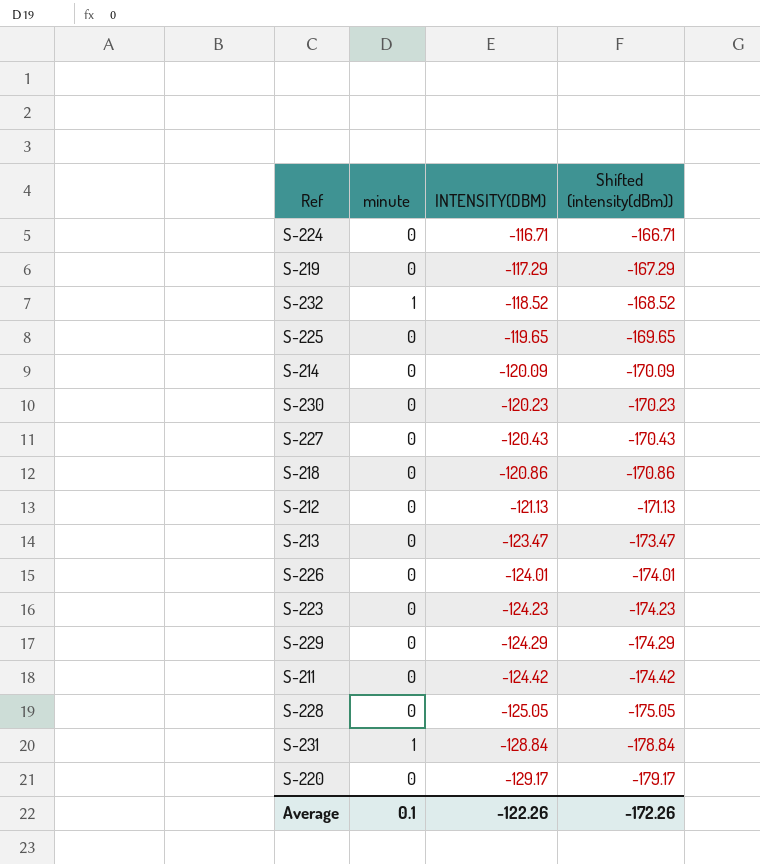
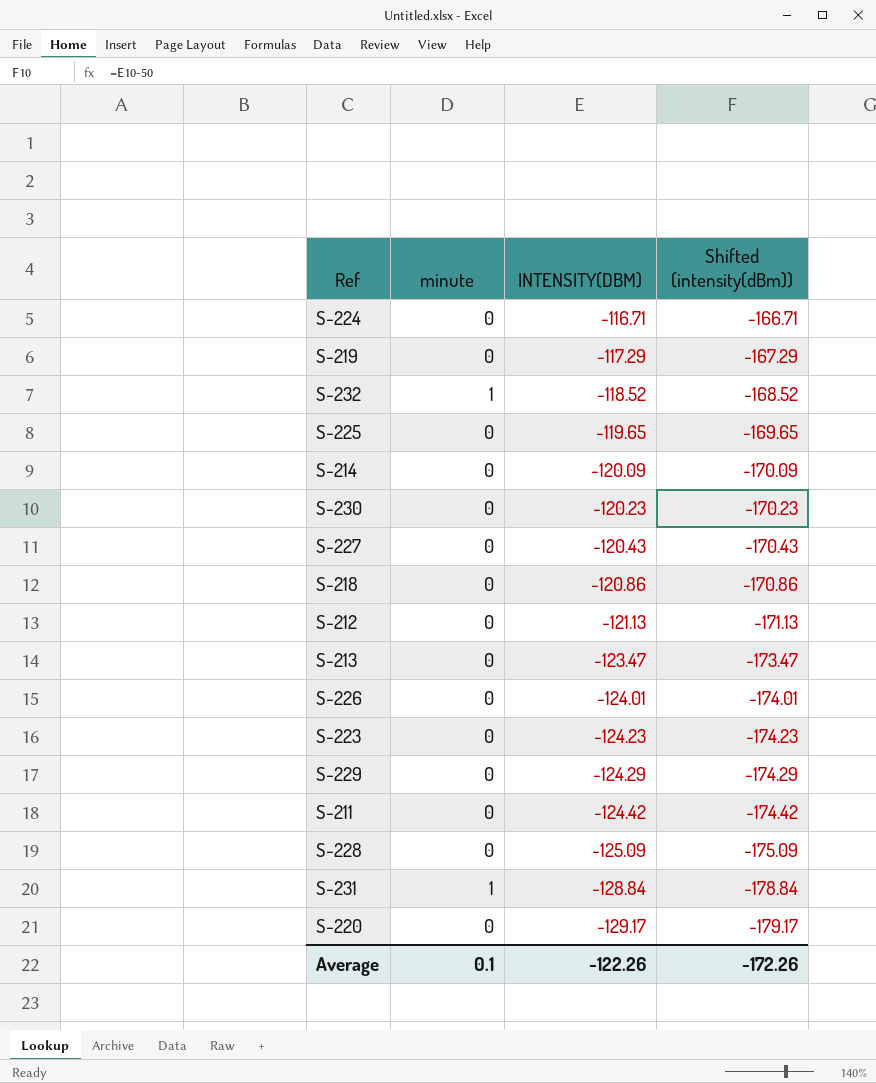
S-228 | INTENSITY(DBM): -125.05 -> -125.09
S-228 | Shifted (intensity(dBm)): -175.05 -> -175.09

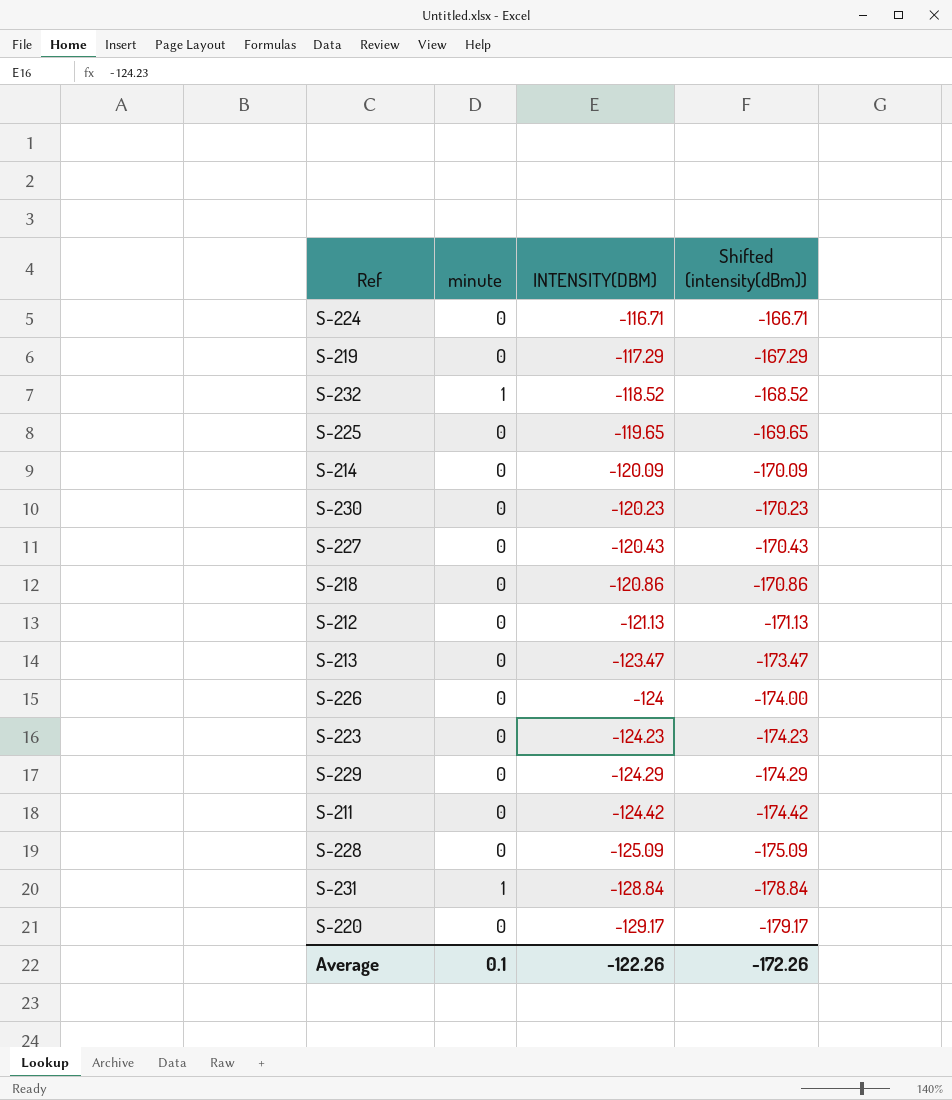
S-226 | INTENSITY(DBM): -124.01 -> -124
S-226 | Shifted (intensity(dBm)): -174.01 -> -174.00

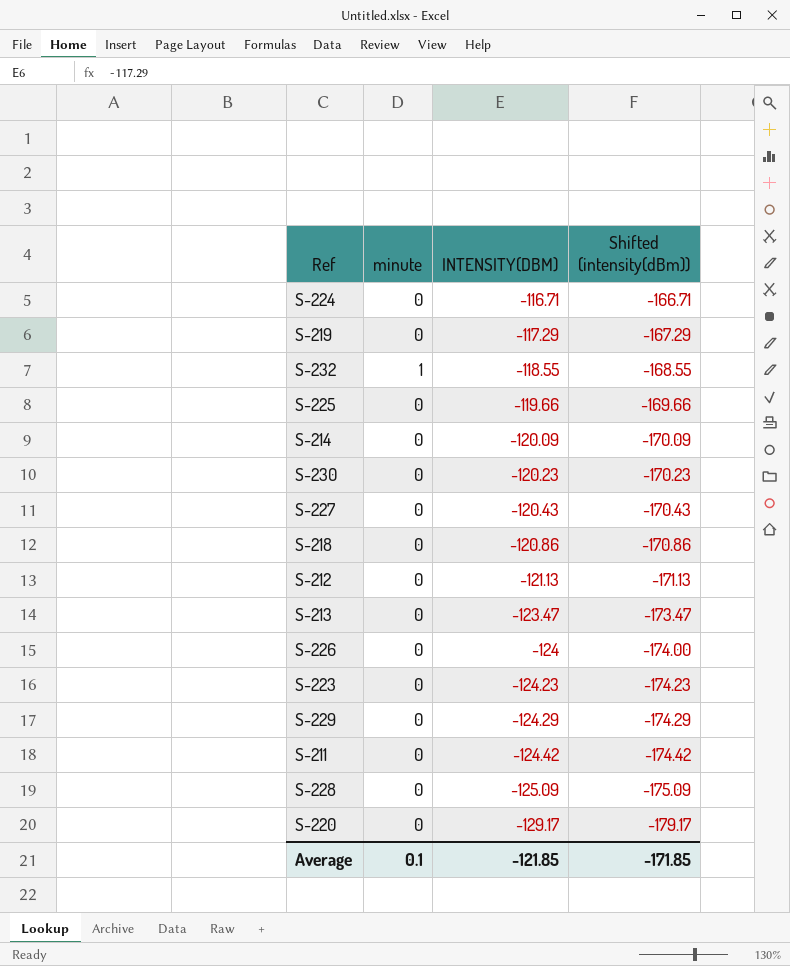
row S-231: 1 | -128.84 | -178.84 -> none
S-232 | INTENSITY(DBM): -118.52 -> -118.55
S-232 | Shifted (intensity(dBm)): -168.52 -> -168.55
S-225 | INTENSITY(DBM): -119.65 -> -119.66
S-225 | Shifted (intensity(dBm)): -169.65 -> -169.66
Average | INTENSITY(DBM): -122.26 -> -121.85
Average | Shifted (intensity(dBm)): -172.26 -> -171.85

